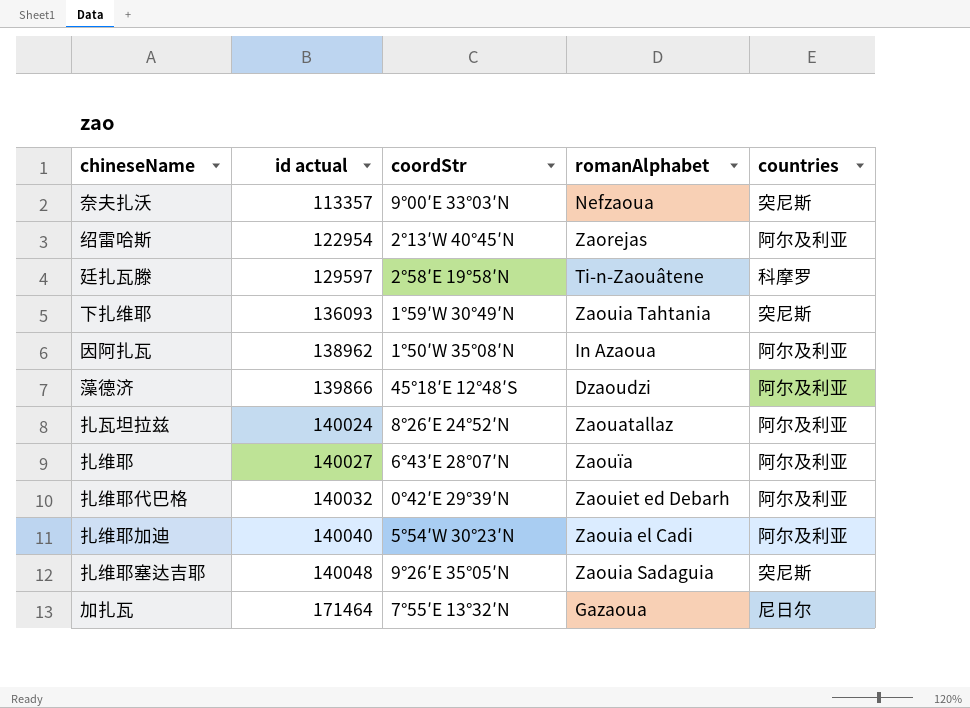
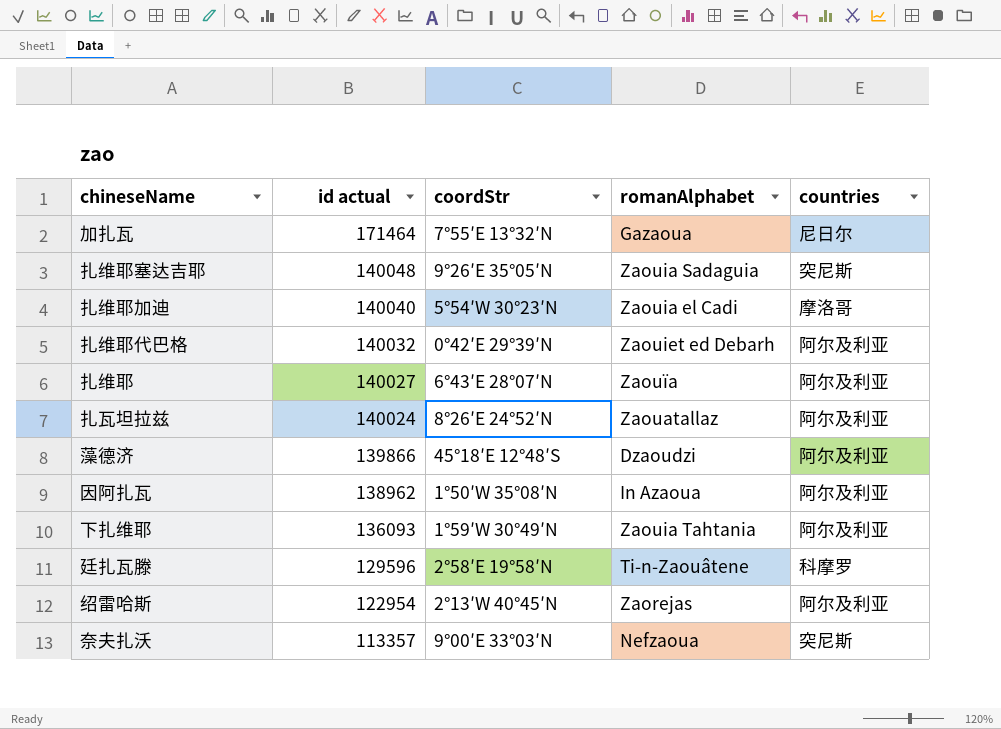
row order: id actual ascending -> id actual descending
扎维耶加迪 | countries: 阿尔及利亚 -> 摩洛哥
下扎维耶 | countries: 突尼斯 -> 阿尔及利亚
廷扎瓦滕 | id actual: 129597 -> 129596

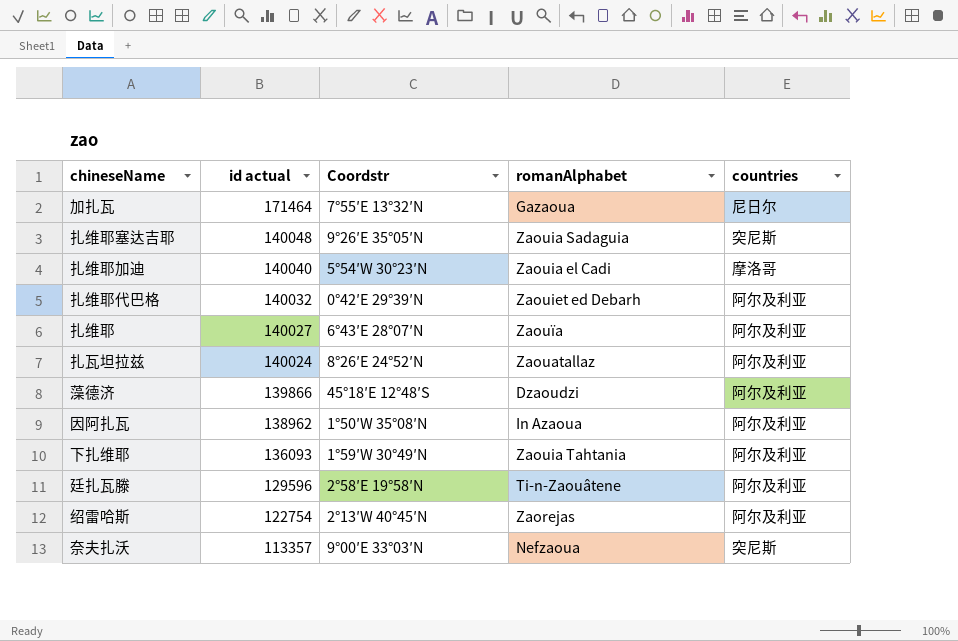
column name: coordStr -> Coordstr
廷扎瓦滕 | countries: 科摩罗 -> 阿尔及利亚
绍雷哈斯 | id actual: 122954 -> 122754

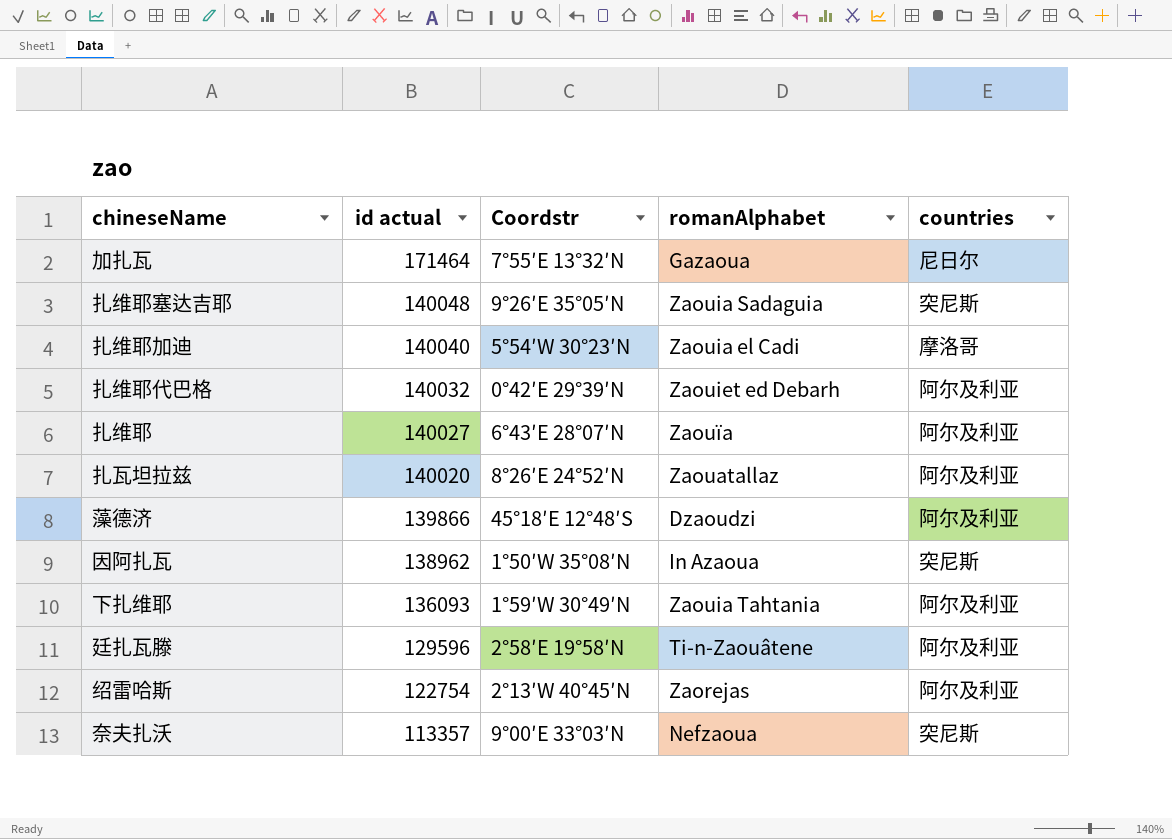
扎瓦坦拉兹 | id actual: 140024 -> 140020
因阿扎瓦 | countries: 阿尔及利亚 -> 突尼斯

